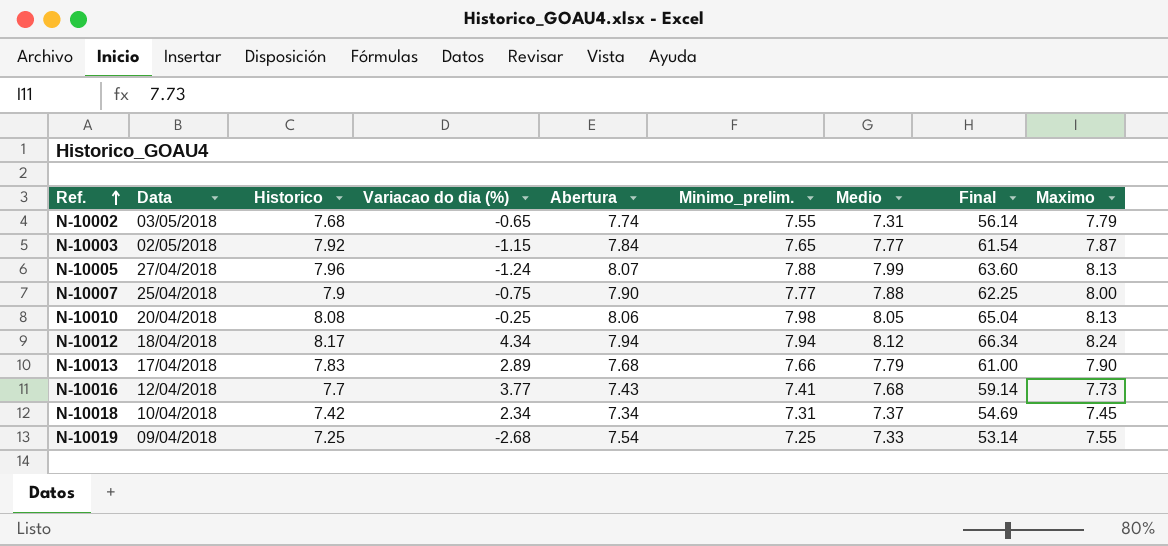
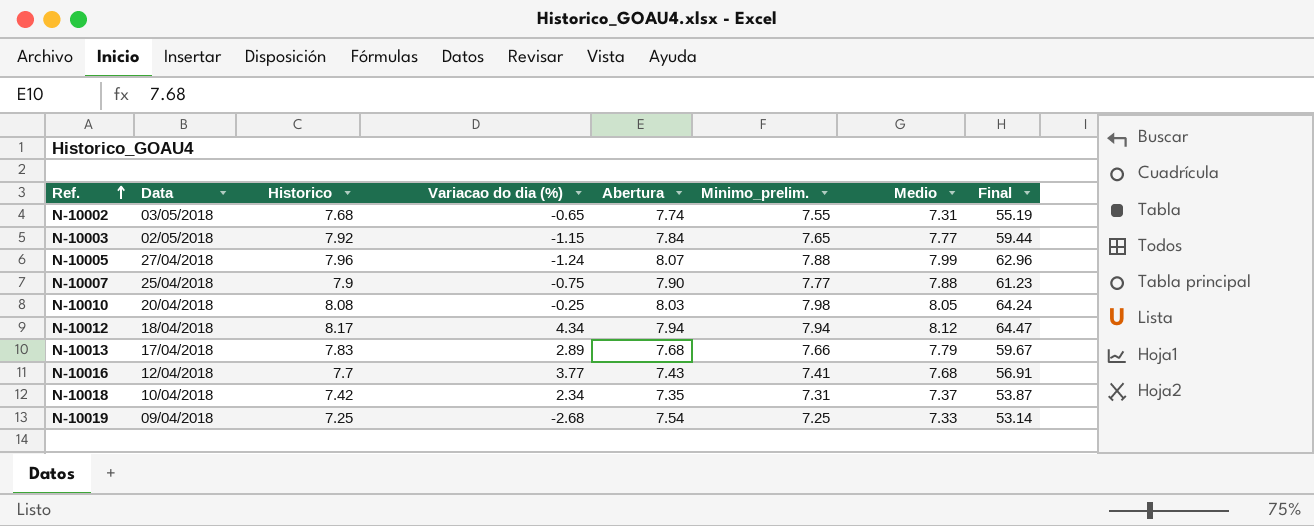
column Maximo | position: 9 -> none
column Final | formula: [Historico] * [Medio] -> [Minimo_prelim.] * [Medio]
N-10010 | Abertura: 8.06 -> 8.03
N-10018 | Abertura: 7.34 -> 7.35

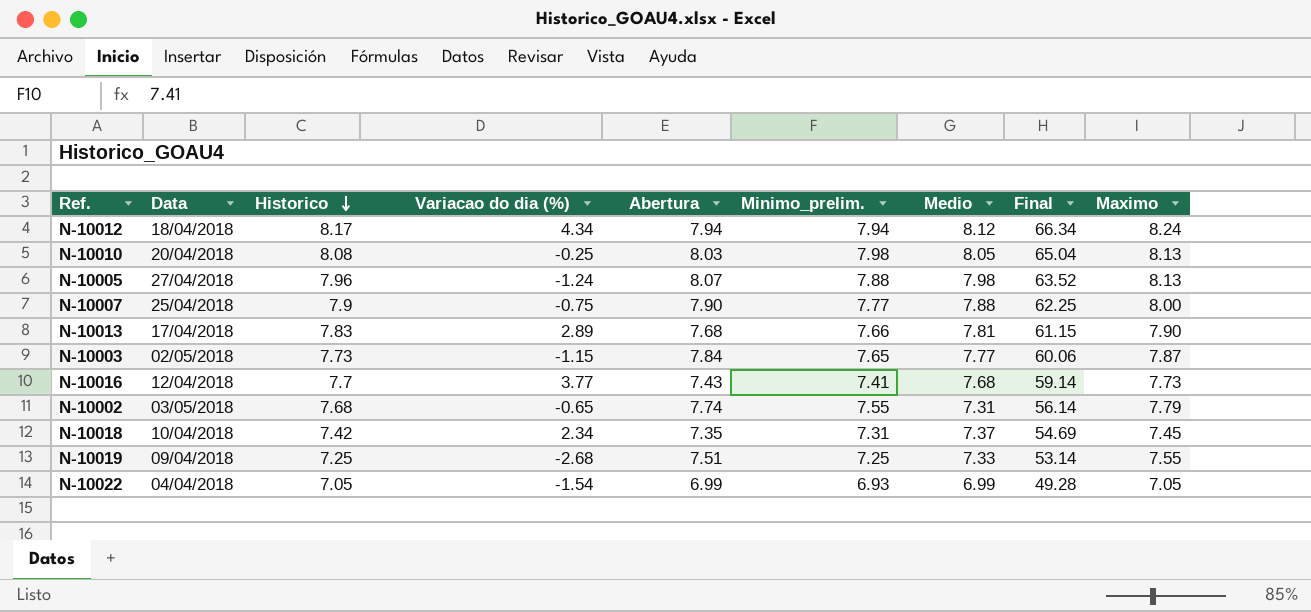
row order: Ref. ascending -> Historico descending
column Final | formula: [Minimo_prelim.] * [Medio] -> [Historico] * [Medio]
column Maximo | position: none -> 9
N-10005 | Medio: 7.99 -> 7.98
N-10013 | Medio: 7.79 -> 7.81
N-10003 | Historico: 7.92 -> 7.73
N-10019 | Abertura: 7.54 -> 7.51
row N-10022: none -> 04/04/2018 | 7.05 | -1.54 | 6.99 | 6.93 | 6.99 | 49.28 | 7.05

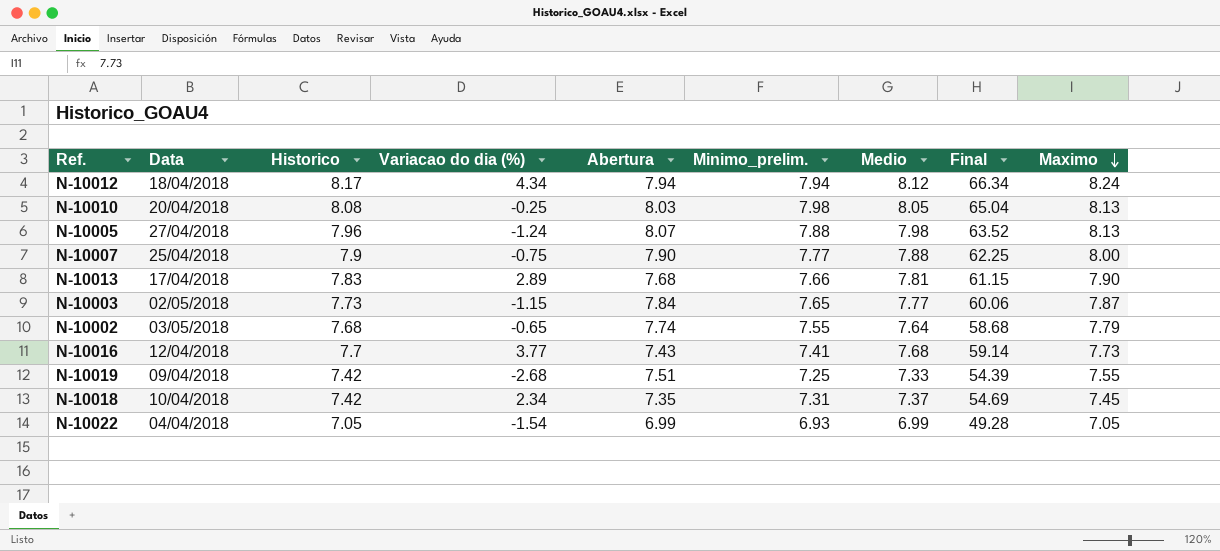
row order: Historico descending -> Maximo descending
N-10002 | Medio: 7.31 -> 7.64
N-10002 | Final: 56.14 -> 58.68
N-10019 | Historico: 7.25 -> 7.42
N-10019 | Final: 53.14 -> 54.39

